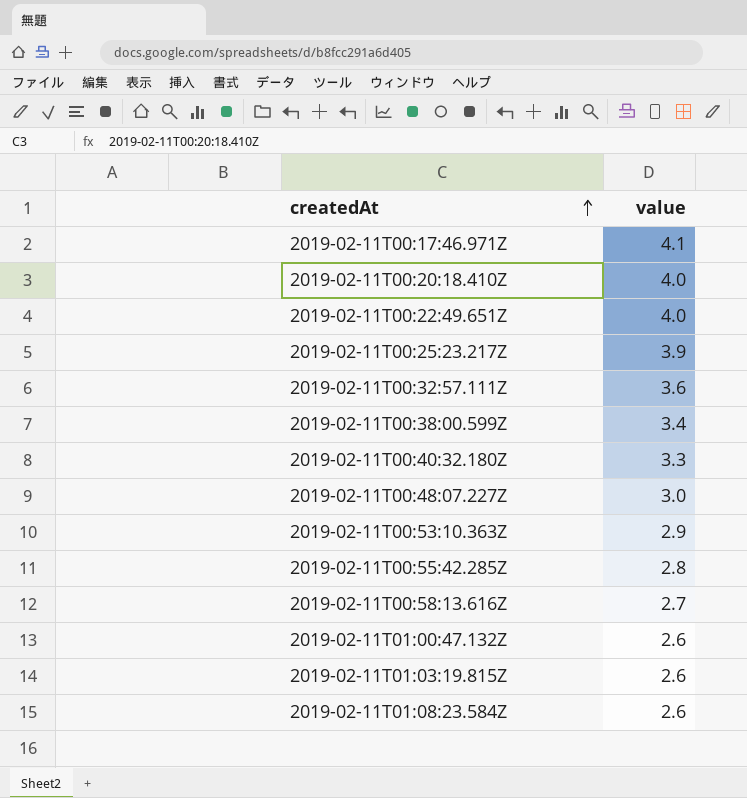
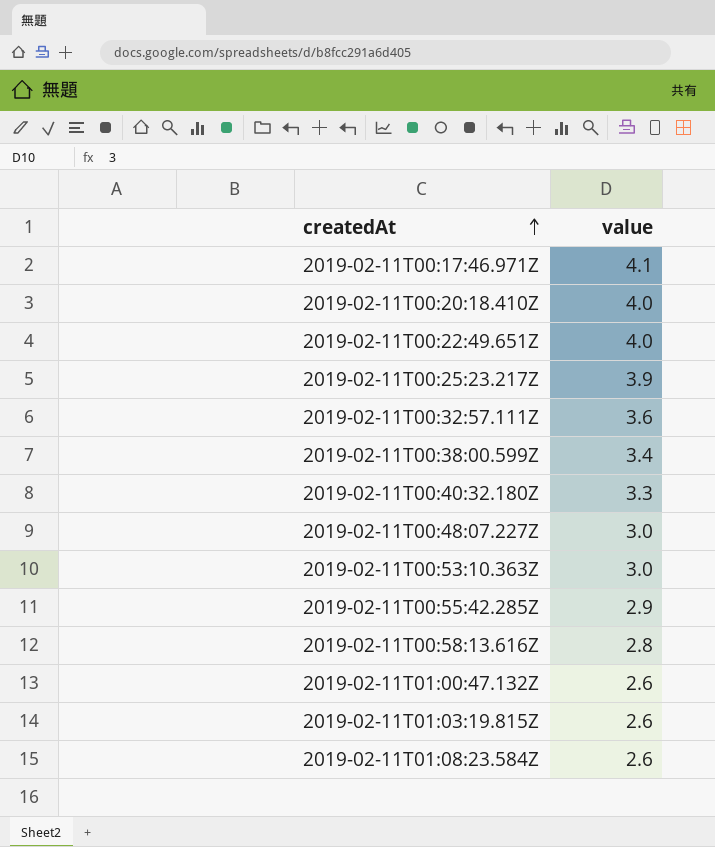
2019-02-11T00:53:10.363Z | value: 2.9 -> 3.0
2019-02-11T00:55:42.285Z | value: 2.8 -> 2.9
2019-02-11T00:58:13.616Z | value: 2.7 -> 2.8

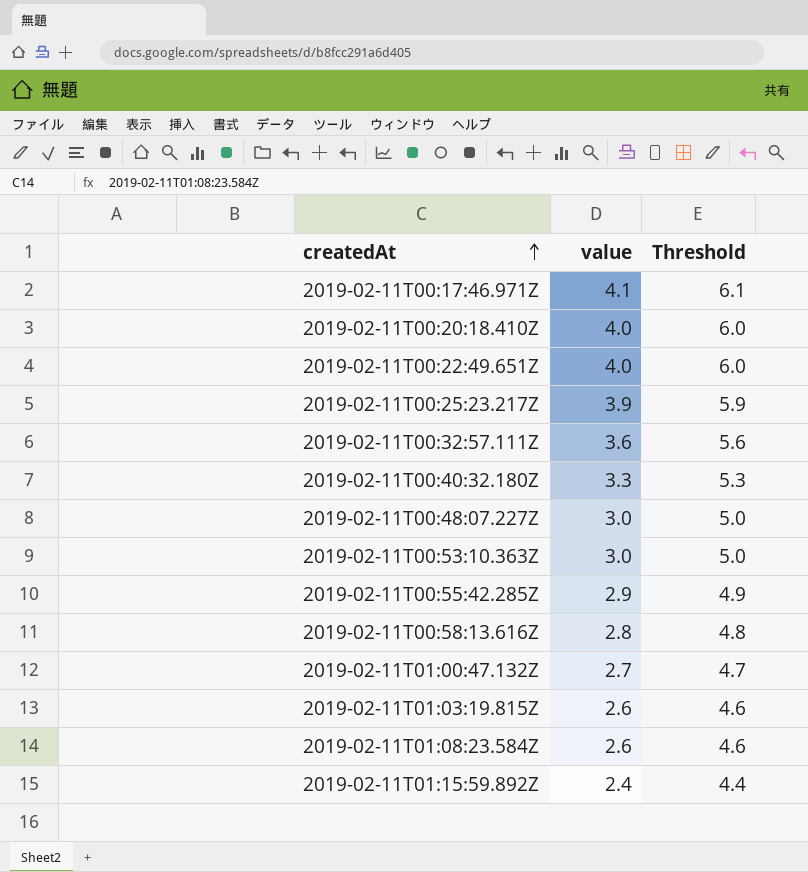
column Threshold | formula: none -> [value] + 2
row 2019-02-11T00:38:00.599Z: 3.4 -> none
2019-02-11T01:00:47.132Z | value: 2.6 -> 2.7
row 2019-02-11T01:15:59.892Z: none -> 2.4 | 4.4

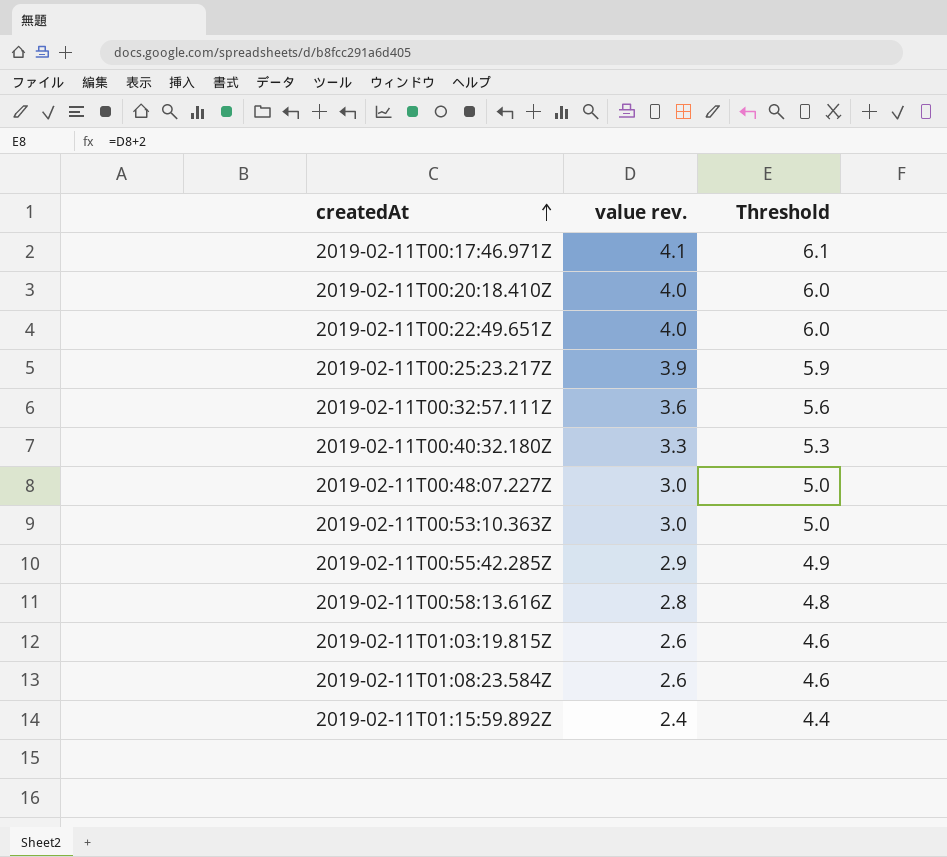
column name: value -> value rev.
row 2019-02-11T01:00:47.132Z: 2.7 | 4.7 -> none

